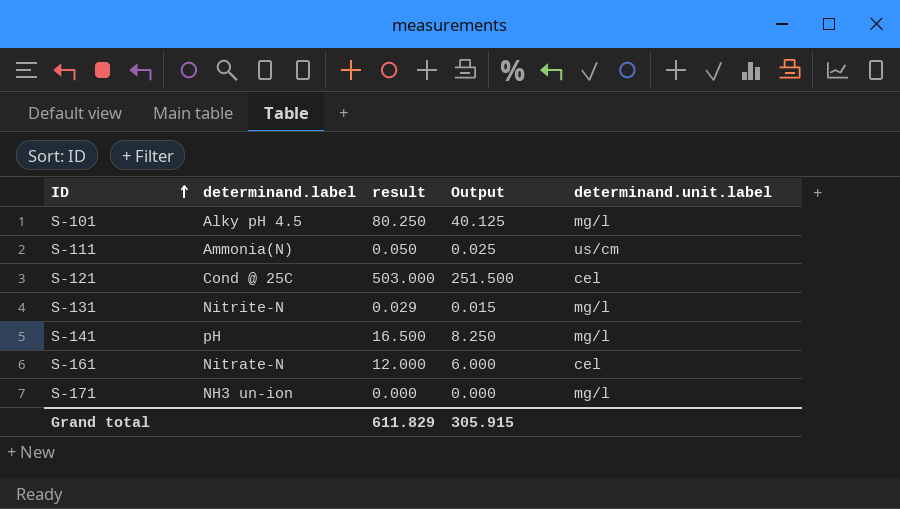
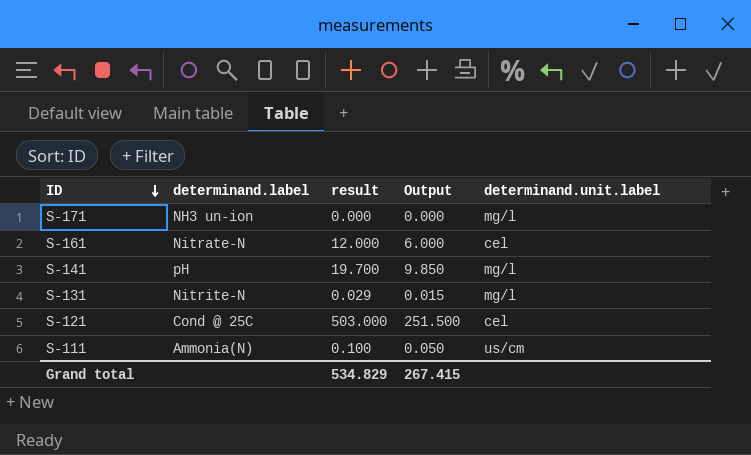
row order: ID ascending -> ID descending
row S-101: Alky pH 4.5 | 80.250 | 40.125 | mg/l -> none
S-141 | result: 16.500 -> 19.700
S-141 | Output: 8.250 -> 9.850
S-111 | result: 0.050 -> 0.100
S-111 | Output: 0.025 -> 0.050
Grand total | result: 611.829 -> 534.829
Grand total | Output: 305.915 -> 267.415

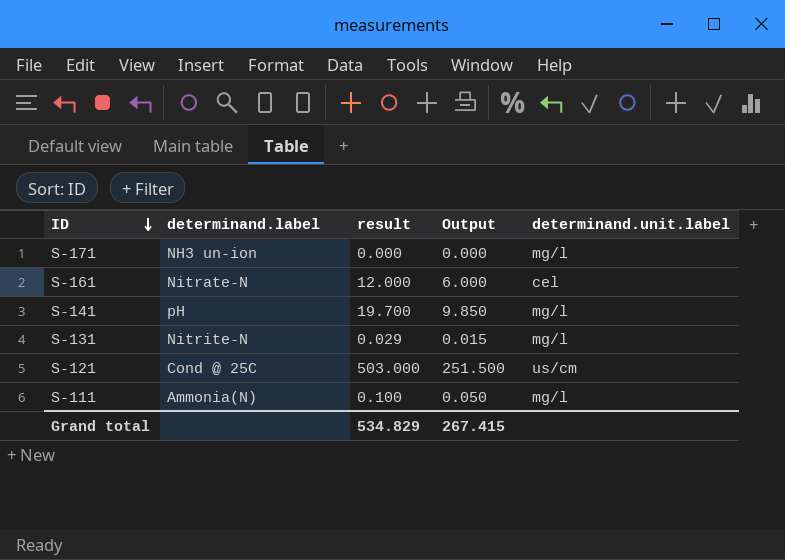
S-121 | determinand.unit.label: cel -> us/cm
S-111 | determinand.unit.label: us/cm -> mg/l

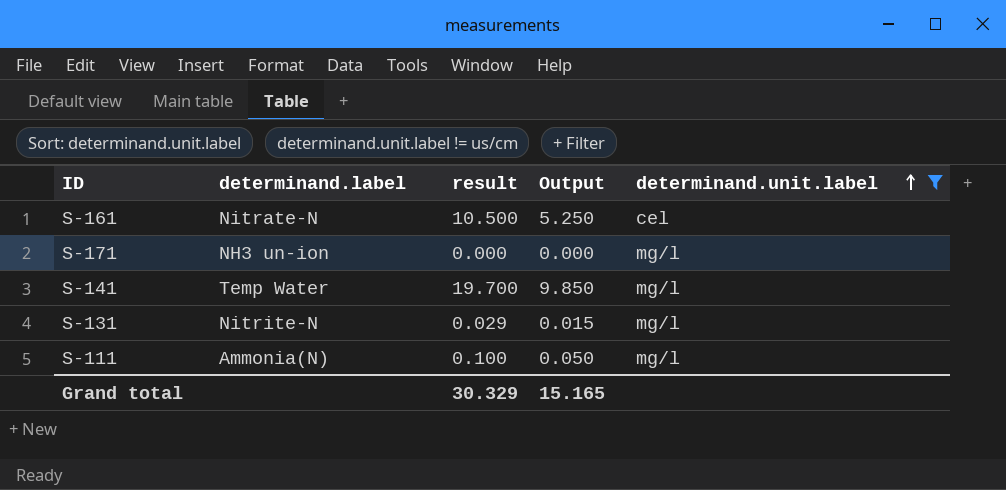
filter: none -> determinand.unit.label != us/cm
row order: ID descending -> determinand.unit.label ascending
S-161 | result: 12.000 -> 10.500
S-161 | Output: 6.000 -> 5.250
S-141 | determinand.label: pH -> Temp Water
Grand total | result: 534.829 -> 30.329
Grand total | Output: 267.415 -> 15.165

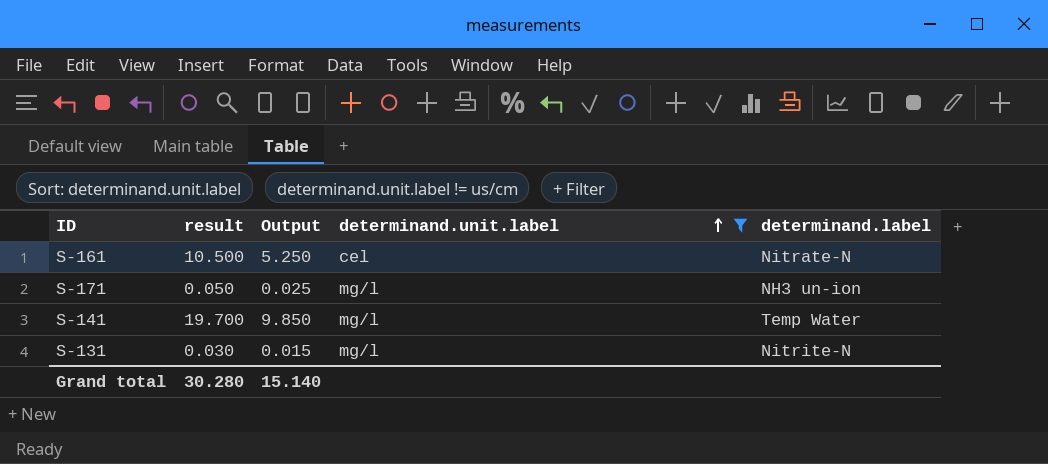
column determinand.label | position: 2 -> 5
row S-111: Ammonia(N) | 0.100 | 0.050 | mg/l -> none
S-171 | result: 0.000 -> 0.050
S-171 | Output: 0.000 -> 0.025
S-131 | result: 0.029 -> 0.030
Grand total | result: 30.329 -> 30.280
Grand total | Output: 15.165 -> 15.140

